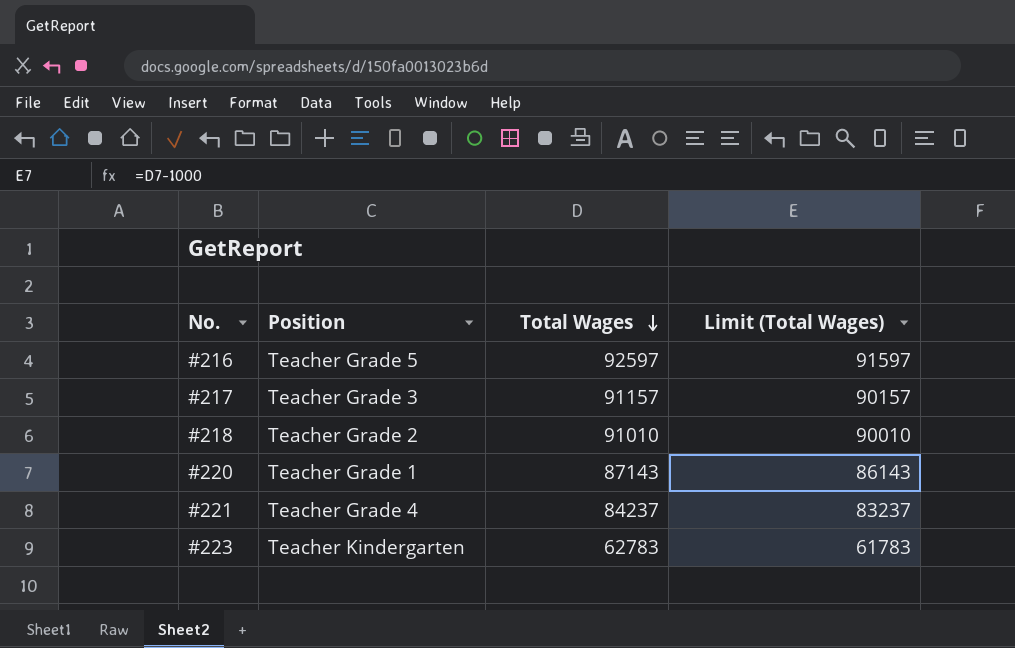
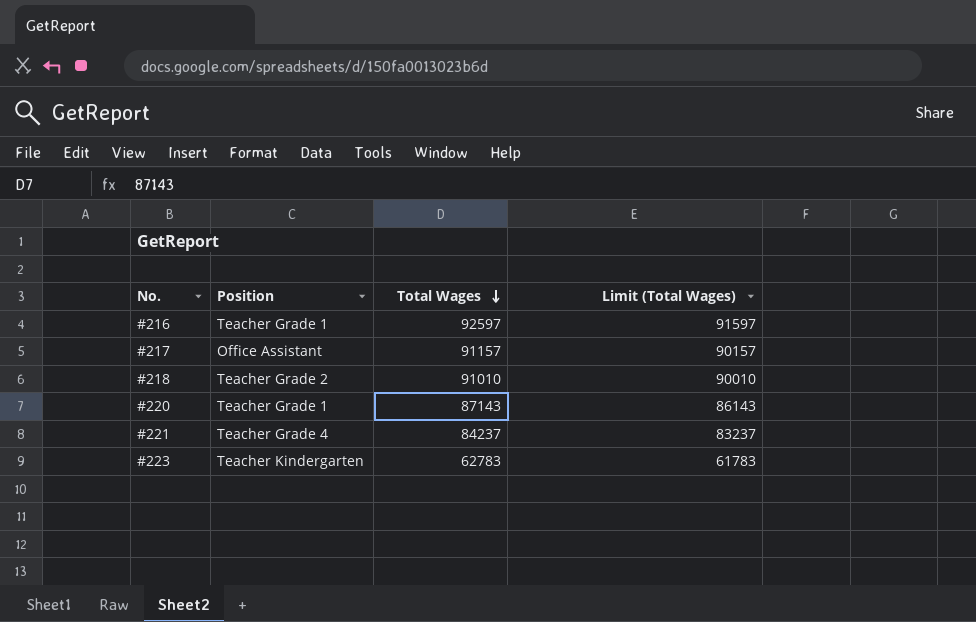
#216 | Position: Teacher Grade 5 -> Teacher Grade 1
#217 | Position: Teacher Grade 3 -> Office Assistant

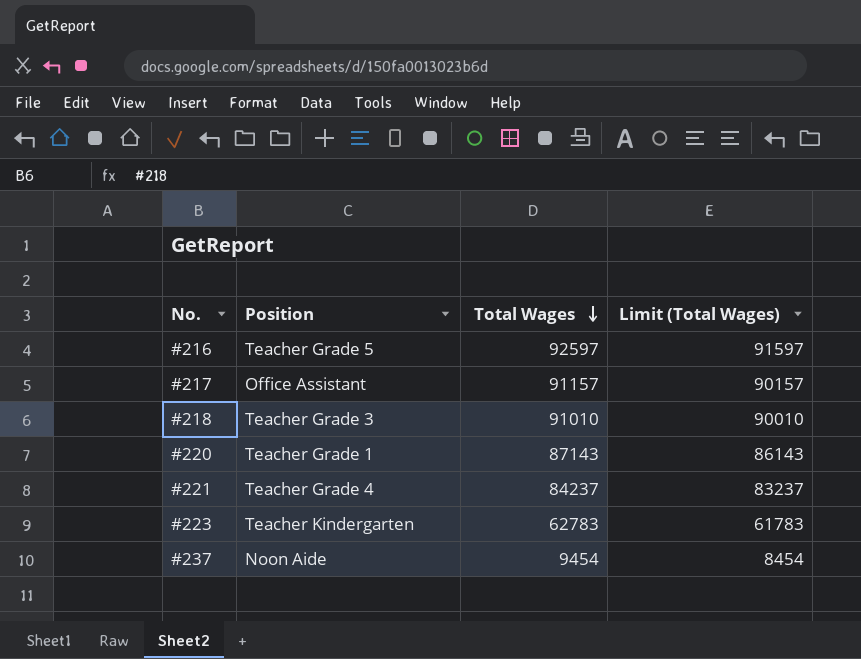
#216 | Position: Teacher Grade 1 -> Teacher Grade 5
#218 | Position: Teacher Grade 2 -> Teacher Grade 3
row #237: none -> Noon Aide | 9454 | 8454

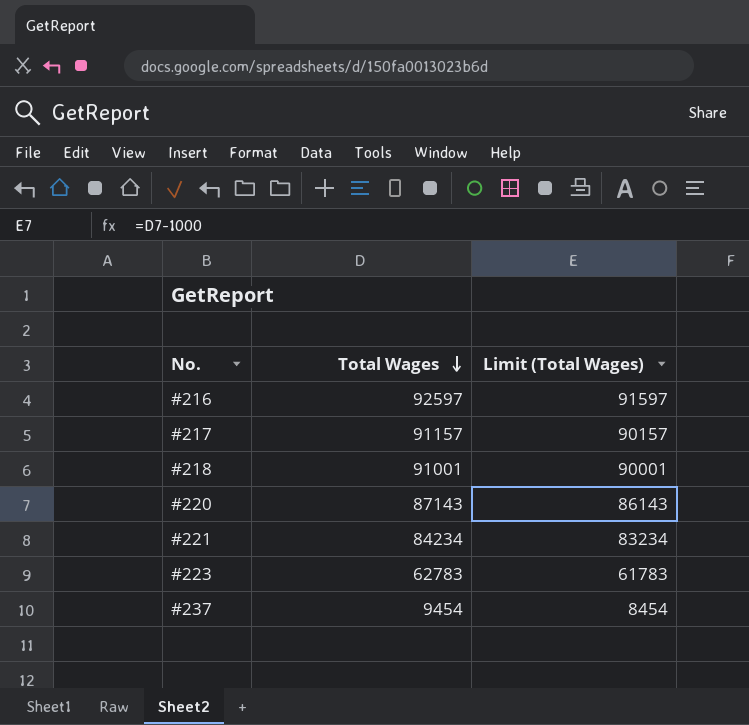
column Position | position: 2 -> none
#218 | Total Wages: 91010 -> 91001
#218 | Limit (Total Wages): 90010 -> 90001
#221 | Total Wages: 84237 -> 84234
#221 | Limit (Total Wages): 83237 -> 83234

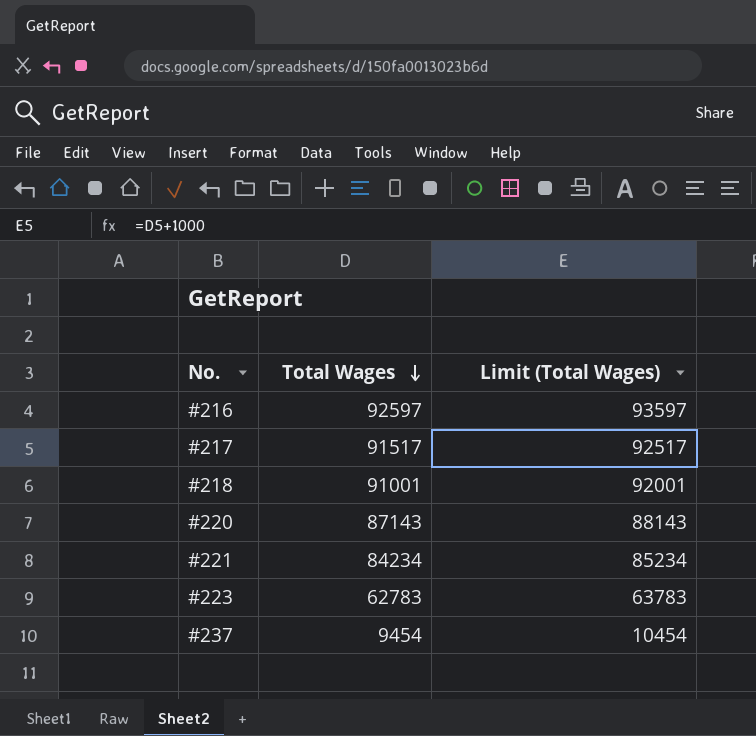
column Limit (Total Wages) | formula: [Total Wages] - 1000 -> [Total Wages] + 1000
#217 | Total Wages: 91157 -> 91517

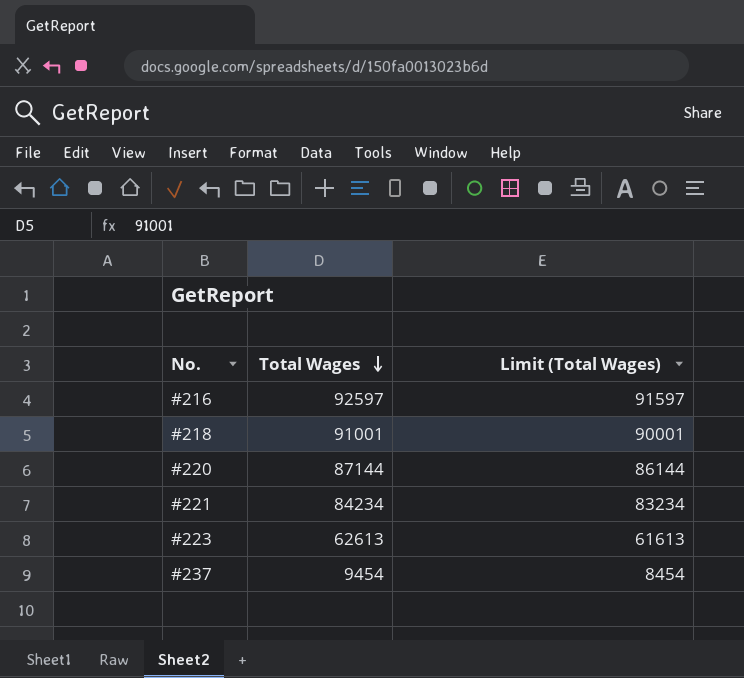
column Limit (Total Wages) | formula: [Total Wages] + 1000 -> [Total Wages] - 1000
row #217: 91517 | 92517 -> none
#220 | Total Wages: 87143 -> 87144
#223 | Total Wages: 62783 -> 62613

